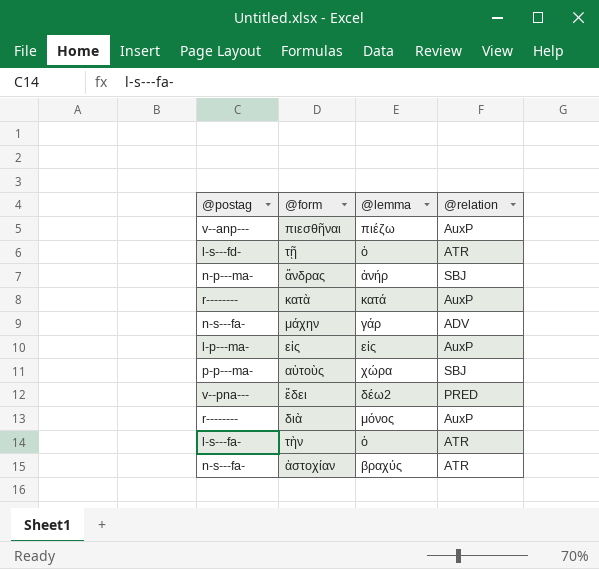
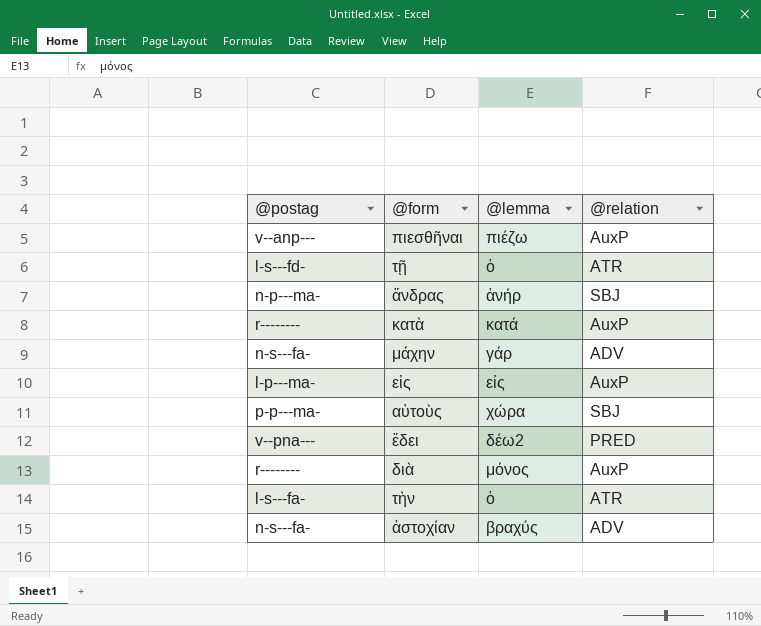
ἀστοχίαν | @relation: ATR -> ADV

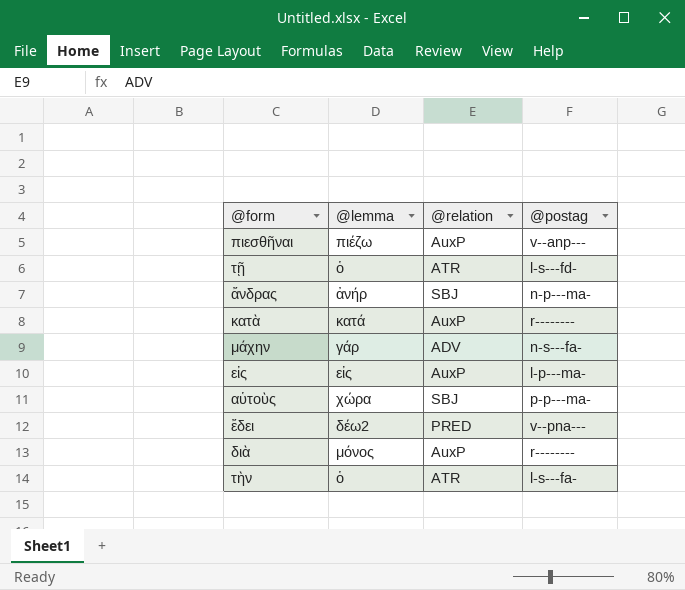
column @postag | position: 1 -> 4
row ἀστοχίαν: n-s---fa- | βραχύς | ADV -> none

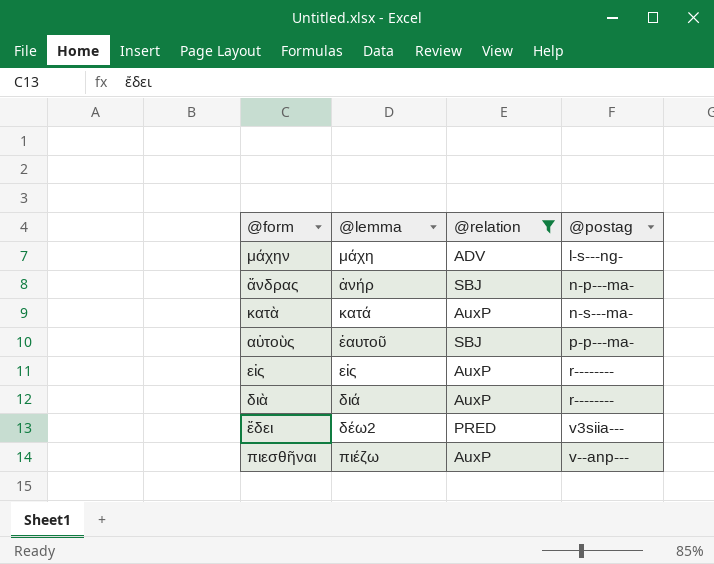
filter: none -> @relation != ATR
row order: none -> @postag ascending
μάχην | @lemma: γάρ -> μάχη
μάχην | @postag: n-s---fa- -> l-s---ng-
κατὰ | @postag: r-------- -> n-s---ma-
αὑτοὺς | @lemma: χώρα -> ἑαυτοῦ
εἰς | @postag: l-p---ma- -> r--------
διὰ | @lemma: μόνος -> διά
ἔδει | @postag: v--pna--- -> v3siia---

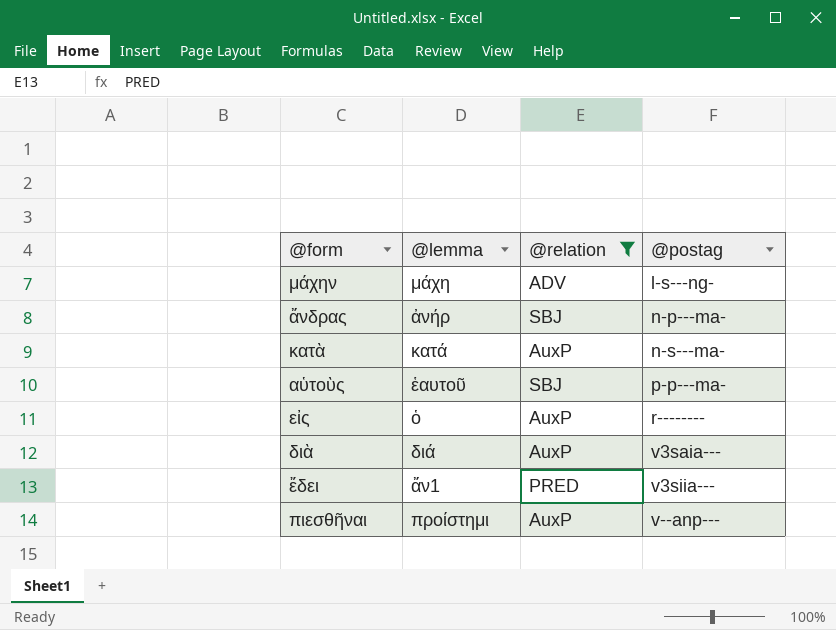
εἰς | @lemma: εἰς -> ὁ
διὰ | @postag: r-------- -> v3saia---
ἔδει | @lemma: δέω2 -> ἄν1
πιεσθῆναι | @lemma: πιέζω -> προίστημι

